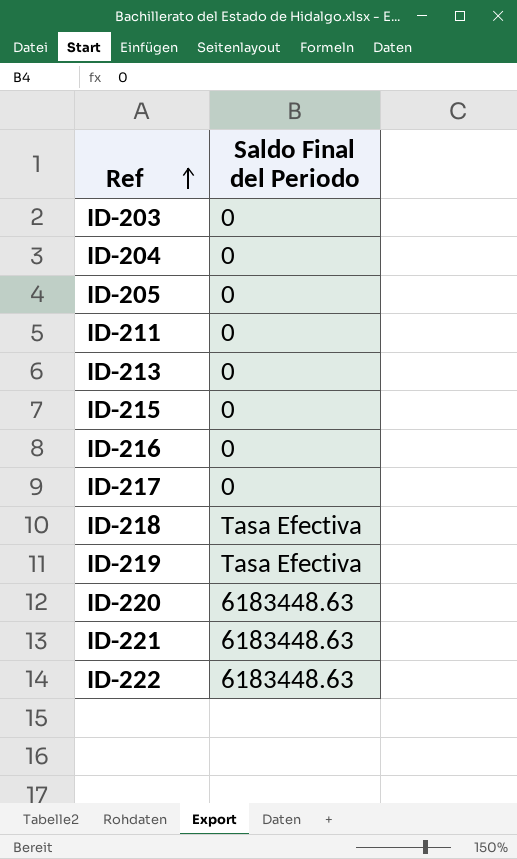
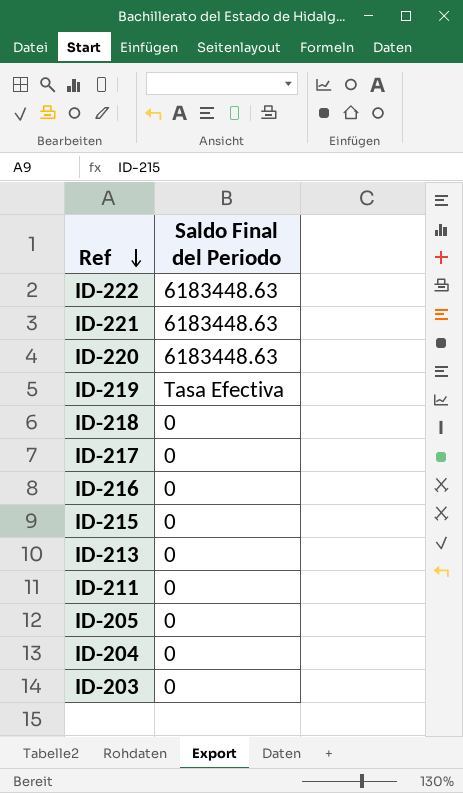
row order: Ref ascending -> Ref descending
ID-218 | Saldo Final del Periodo: Tasa Efectiva -> 0

